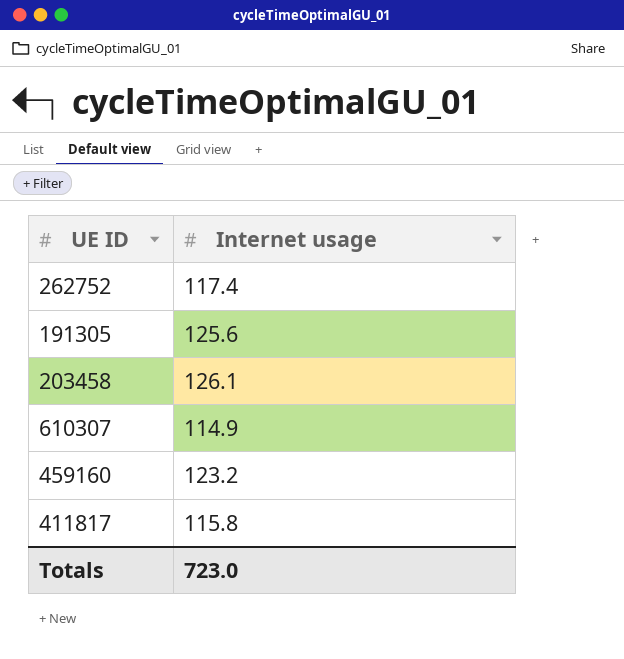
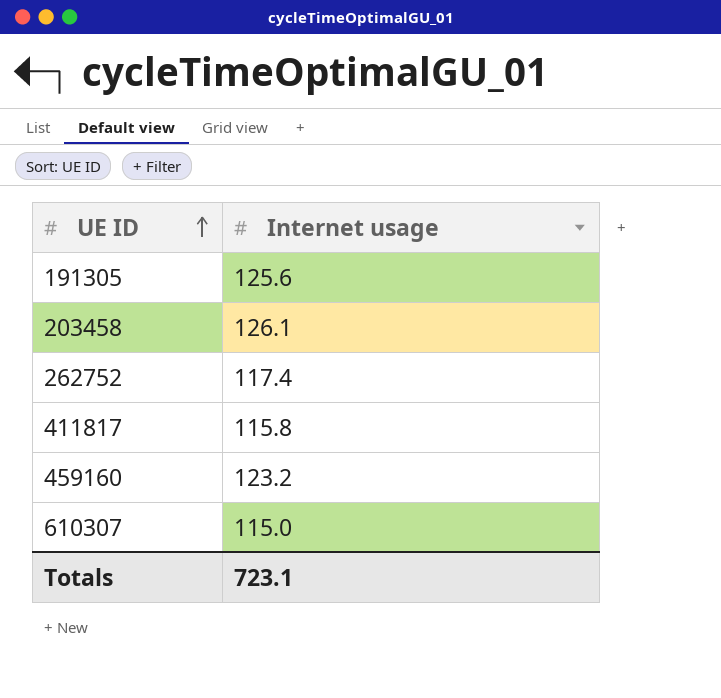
row order: none -> UE ID ascending
610307 | Internet usage: 114.9 -> 115.0
Totals | Internet usage: 723.0 -> 723.1

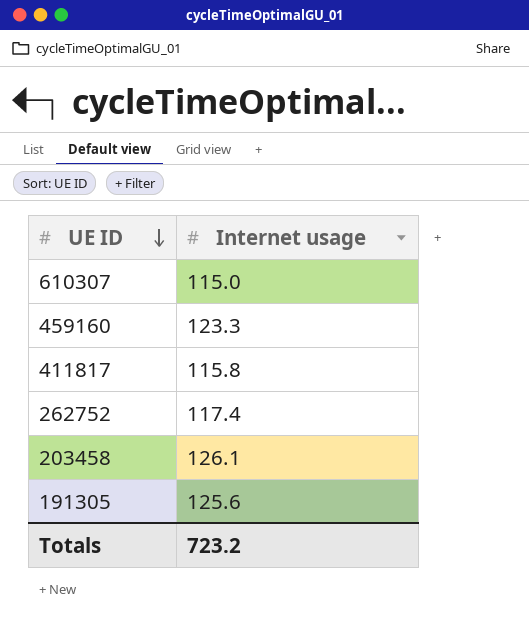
row order: UE ID ascending -> UE ID descending
459160 | Internet usage: 123.2 -> 123.3
Totals | Internet usage: 723.1 -> 723.2

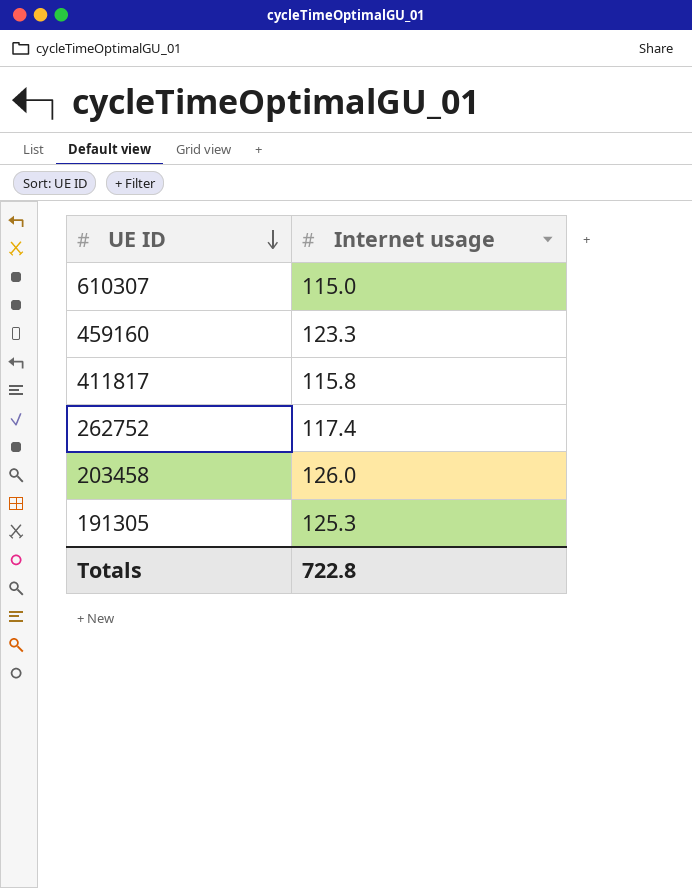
203458 | Internet usage: 126.1 -> 126.0
191305 | Internet usage: 125.6 -> 125.3
Totals | Internet usage: 723.2 -> 722.8

